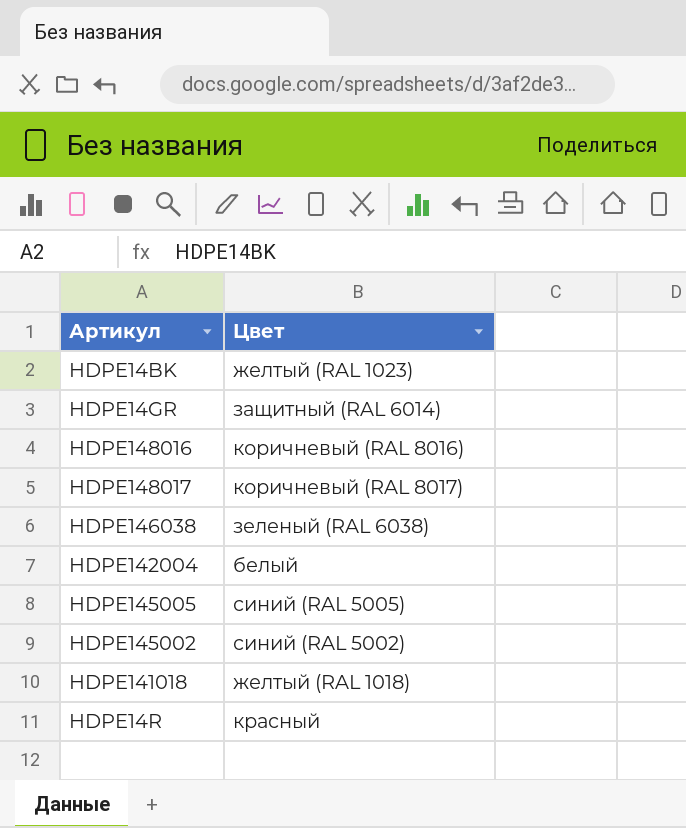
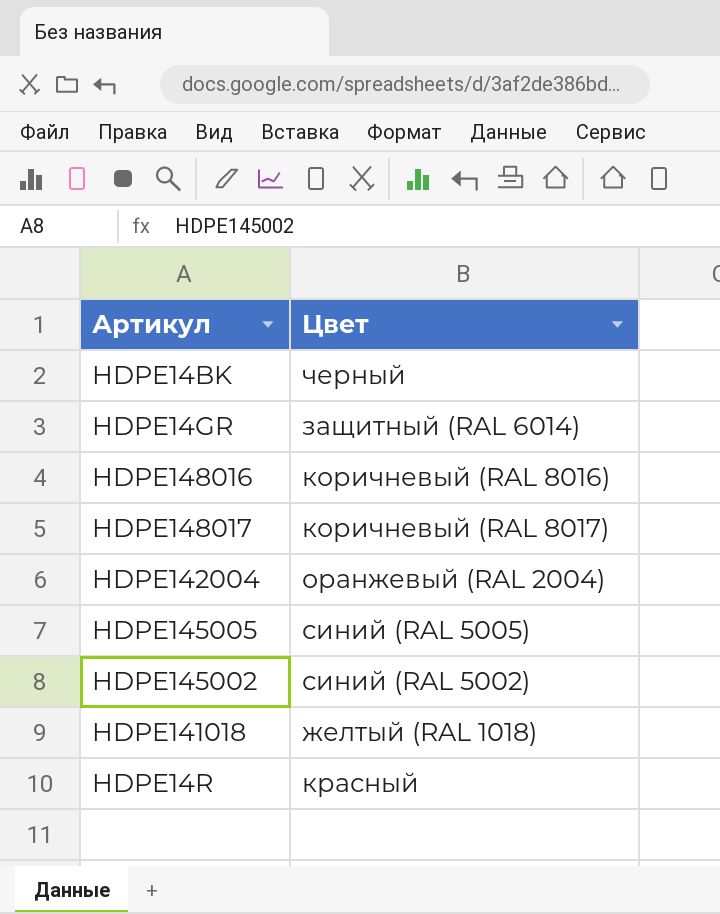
row HDPE146038: зеленый (RAL 6038) -> none
HDPE14BK | Цвет: желтый (RAL 1023) -> черный
HDPE142004 | Цвет: белый -> оранжевый (RAL 2004)

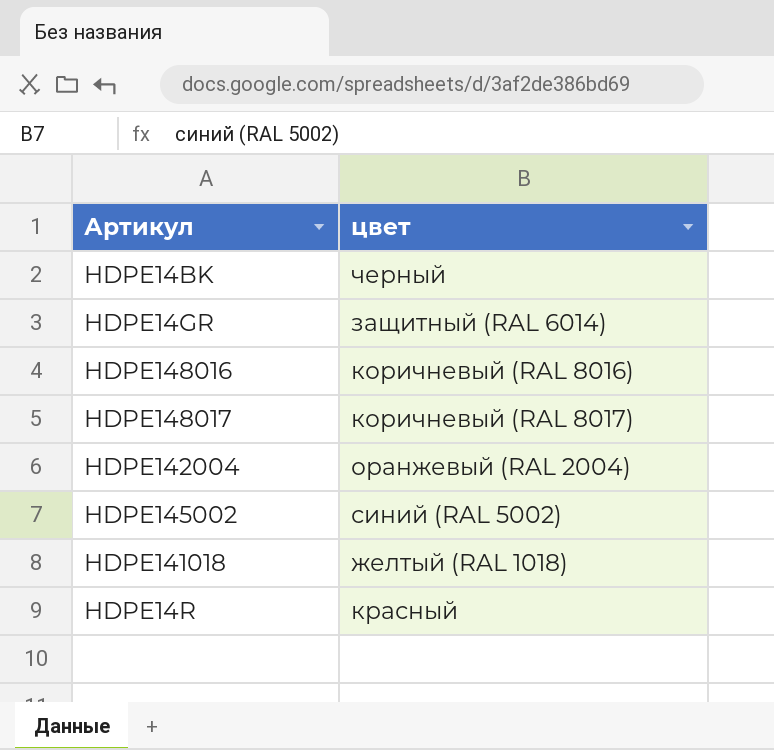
column name: Цвет -> цвет
row HDPE145005: синий (RAL 5005) -> none

